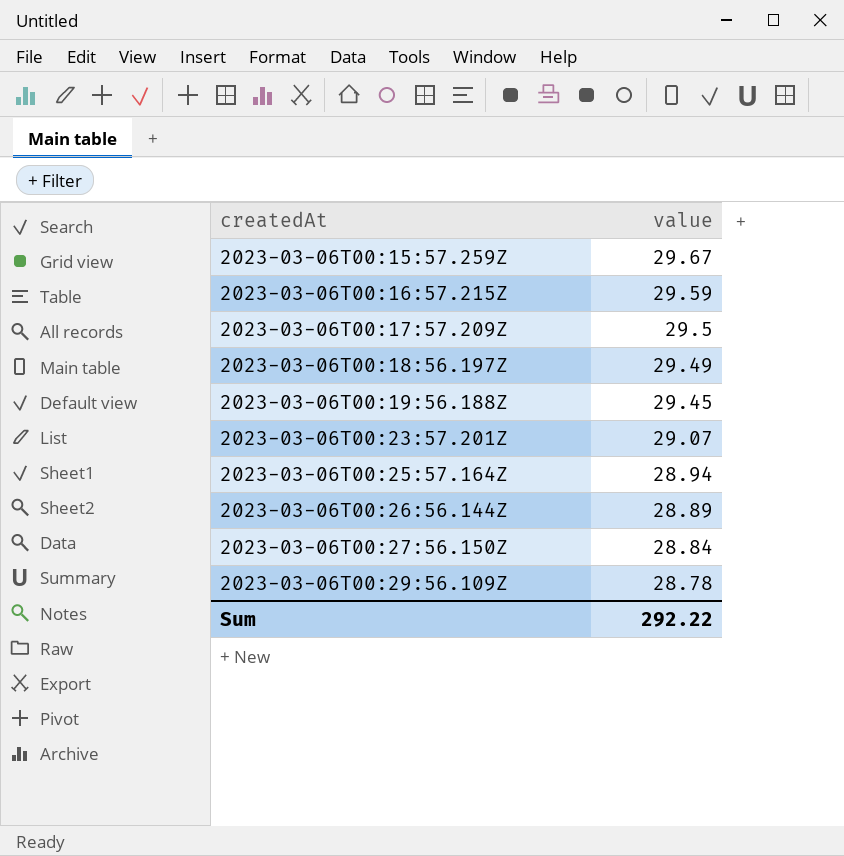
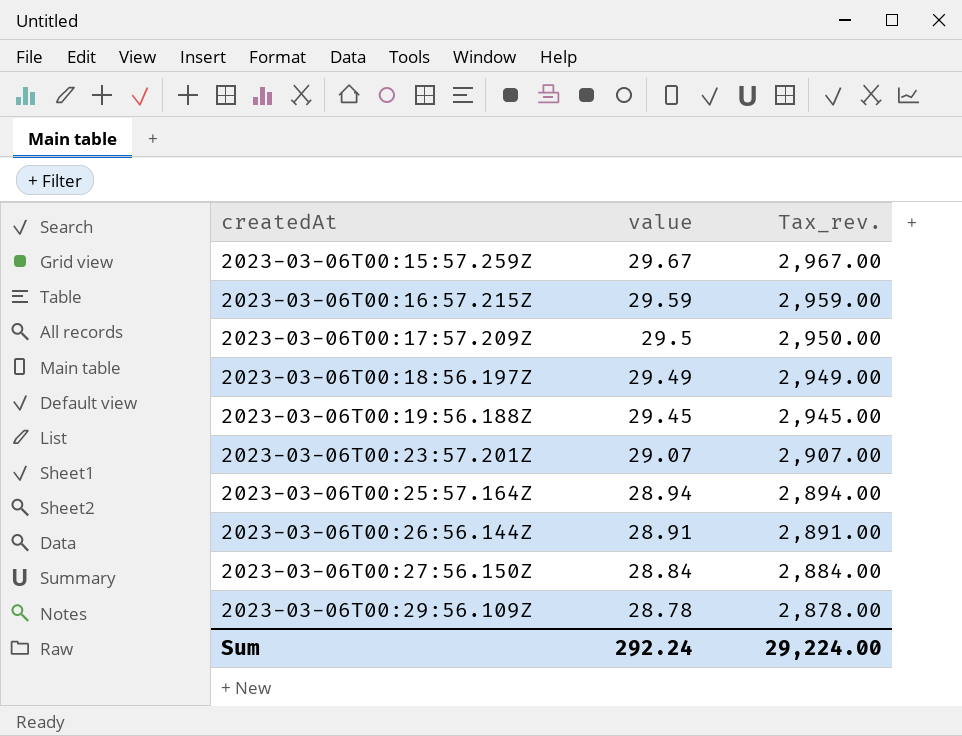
column Tax_rev. | formula: none -> [value] * 100
2023-03-06T00:26:56.144Z | value: 28.89 -> 28.91
Sum | value: 292.22 -> 292.24

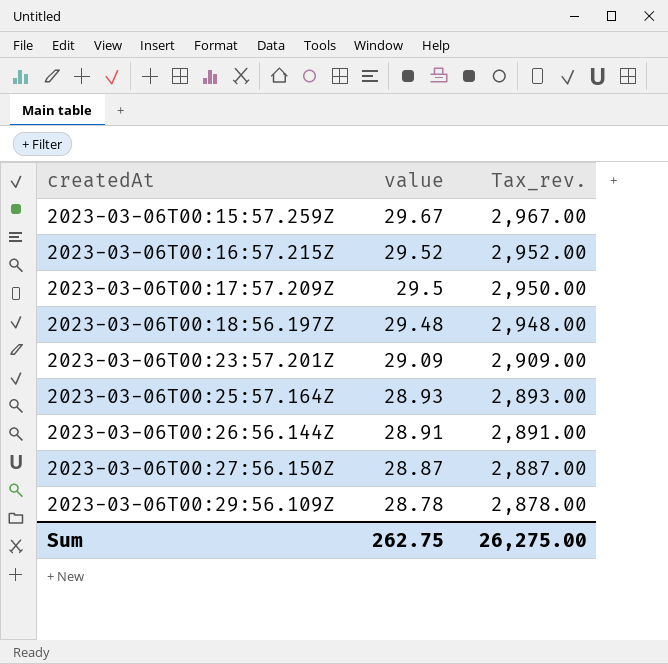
row 2023-03-06T00:19:56.188Z: 29.45 | 2,945.00 -> none
2023-03-06T00:16:57.215Z | value: 29.59 -> 29.52
2023-03-06T00:16:57.215Z | Tax_rev.: 2,959.00 -> 2,952.00
2023-03-06T00:18:56.197Z | value: 29.49 -> 29.48
2023-03-06T00:18:56.197Z | Tax_rev.: 2,949.00 -> 2,948.00
2023-03-06T00:23:57.201Z | value: 29.07 -> 29.09
2023-03-06T00:23:57.201Z | Tax_rev.: 2,907.00 -> 2,909.00
2023-03-06T00:25:57.164Z | value: 28.94 -> 28.93
2023-03-06T00:25:57.164Z | Tax_rev.: 2,894.00 -> 2,893.00
2023-03-06T00:27:56.150Z | value: 28.84 -> 28.87
2023-03-06T00:27:56.150Z | Tax_rev.: 2,884.00 -> 2,887.00
Sum | value: 292.24 -> 262.75
Sum | Tax_rev.: 29,224.00 -> 26,275.00

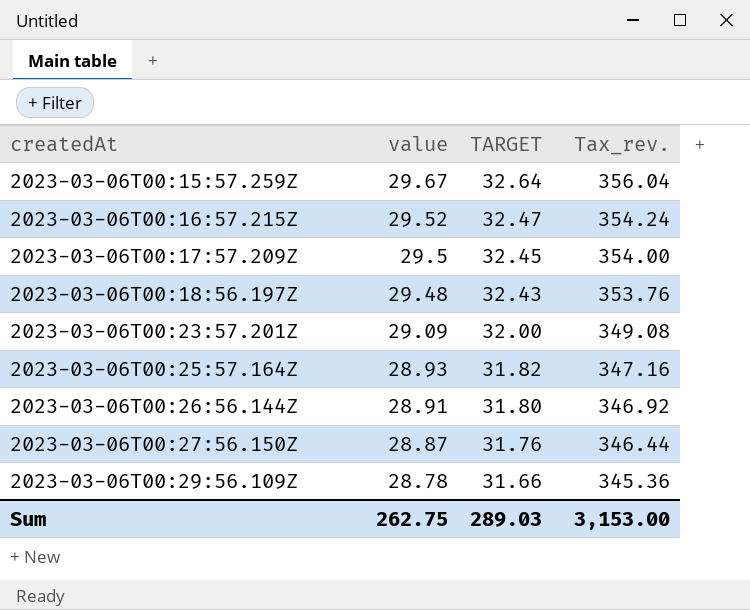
column TARGET | formula: none -> [value] * 1.1
column Tax_rev. | formula: [value] * 100 -> [value] * 12
Sum | Tax_rev.: 26,275.00 -> 3,153.00

